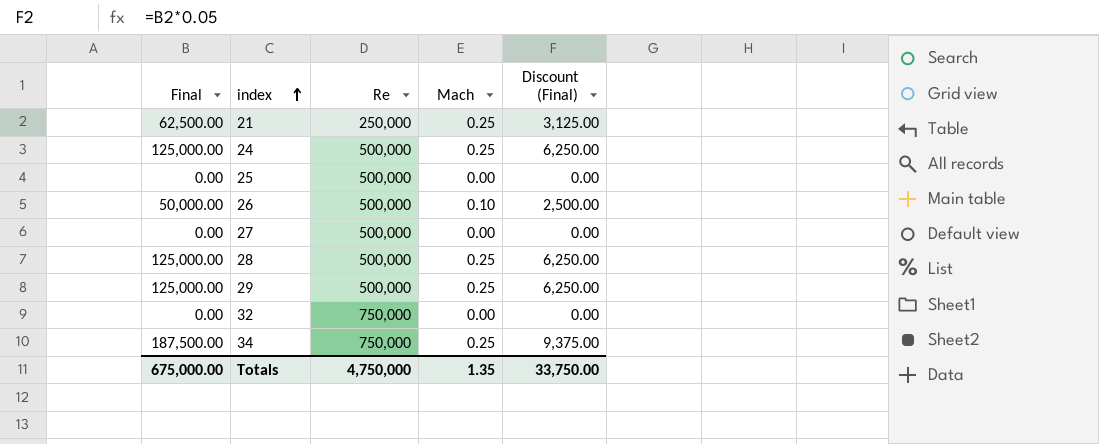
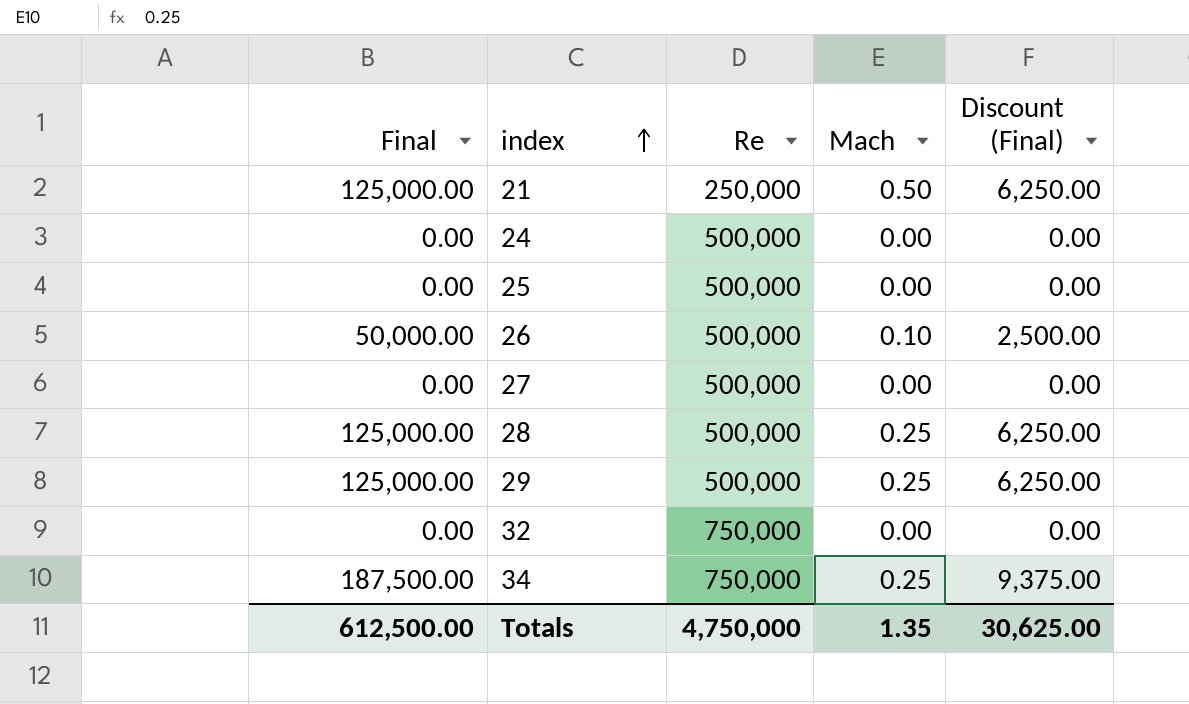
21 | Final: 62,500.00 -> 125,000.00
21 | Mach: 0.25 -> 0.50
21 | Discount (Final): 3,125.00 -> 6,250.00
24 | Final: 125,000.00 -> 0.00
24 | Mach: 0.25 -> 0.00
24 | Discount (Final): 6,250.00 -> 0.00
Totals | Final: 675,000.00 -> 612,500.00
Totals | Discount (Final): 33,750.00 -> 30,625.00

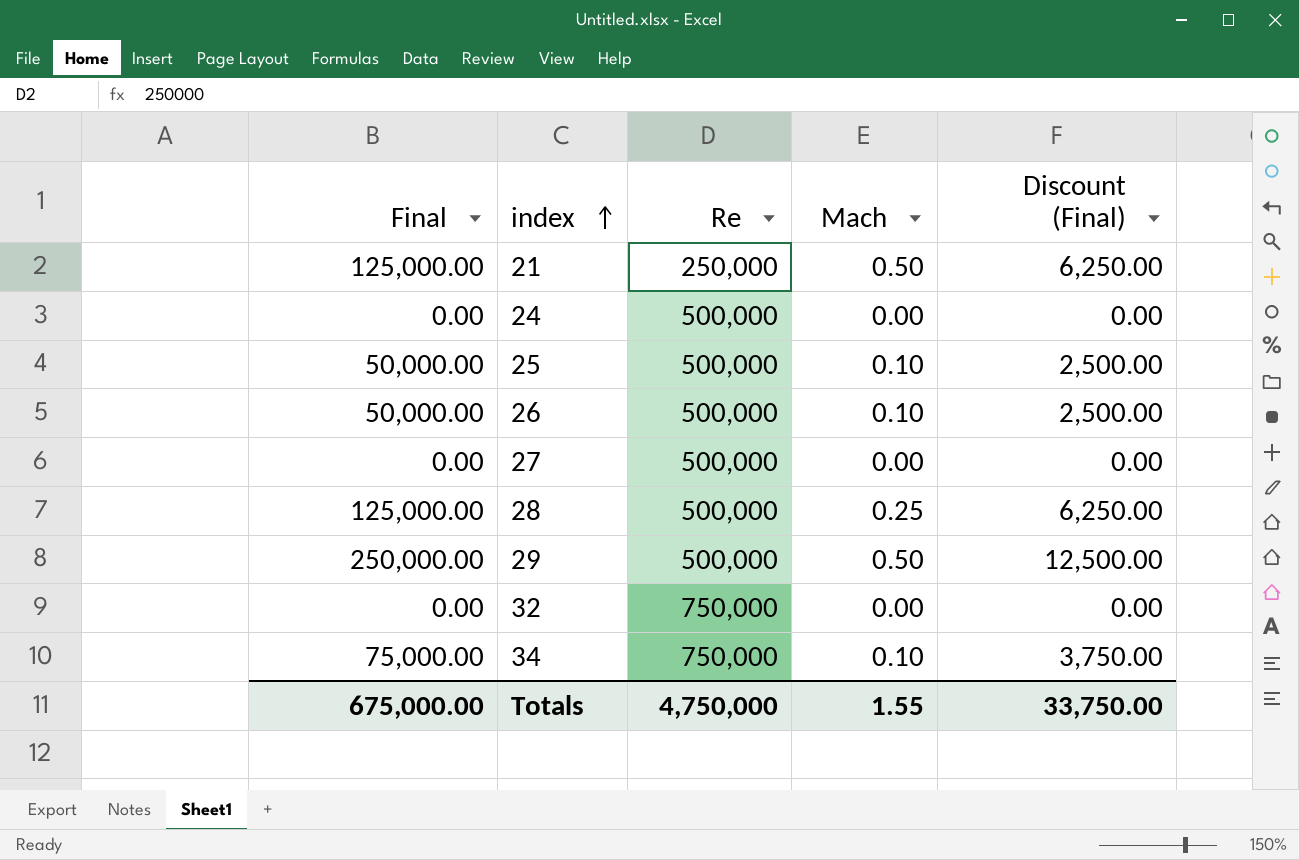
25 | Final: 0.00 -> 50,000.00
25 | Mach: 0.00 -> 0.10
25 | Discount (Final): 0.00 -> 2,500.00
29 | Final: 125,000.00 -> 250,000.00
29 | Mach: 0.25 -> 0.50
29 | Discount (Final): 6,250.00 -> 12,500.00
34 | Final: 187,500.00 -> 75,000.00
34 | Mach: 0.25 -> 0.10
34 | Discount (Final): 9,375.00 -> 3,750.00
Totals | Final: 612,500.00 -> 675,000.00
Totals | Mach: 1.35 -> 1.55
Totals | Discount (Final): 30,625.00 -> 33,750.00

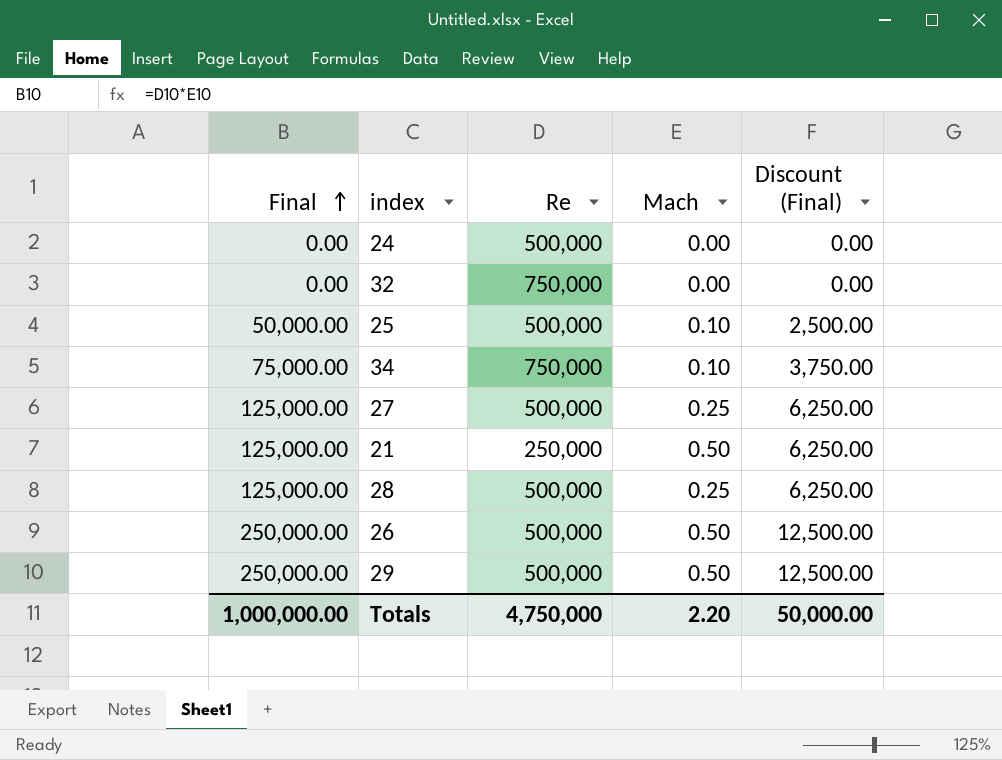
row order: index ascending -> Final ascending
27 | Final: 0.00 -> 125,000.00
27 | Mach: 0.00 -> 0.25
27 | Discount (Final): 0.00 -> 6,250.00
26 | Final: 50,000.00 -> 250,000.00
26 | Mach: 0.10 -> 0.50
26 | Discount (Final): 2,500.00 -> 12,500.00
Totals | Final: 675,000.00 -> 1,000,000.00
Totals | Mach: 1.55 -> 2.20
Totals | Discount (Final): 33,750.00 -> 50,000.00

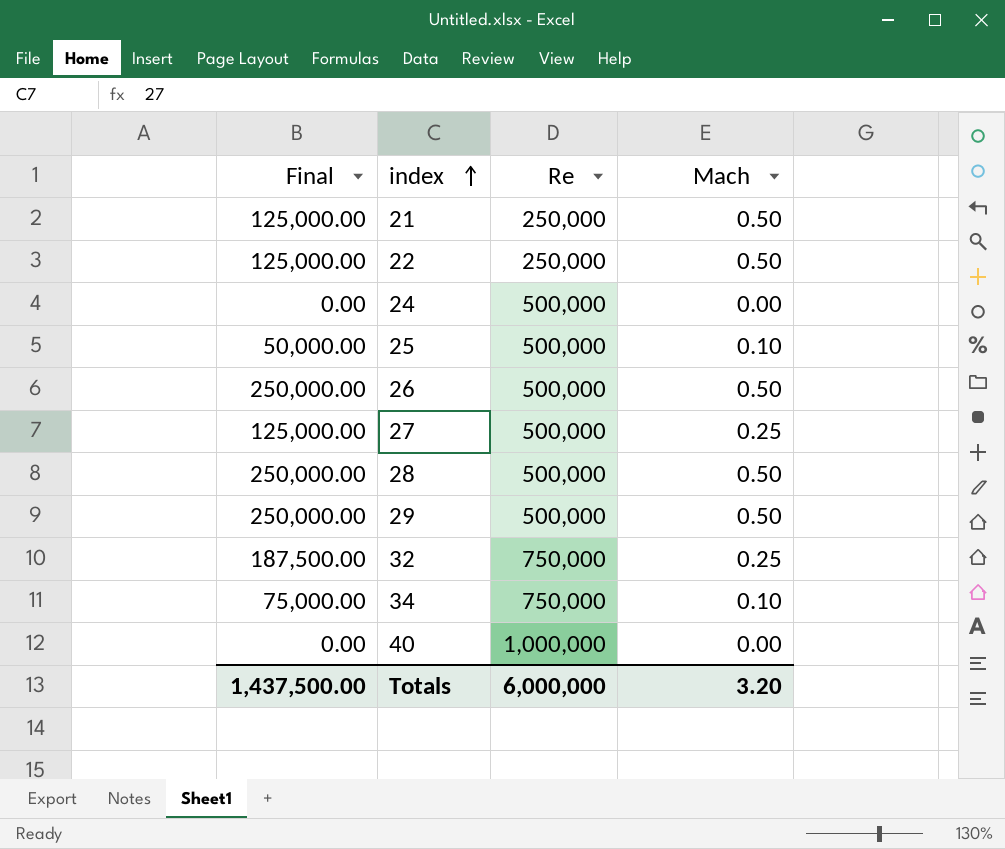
row order: Final ascending -> index ascending
column Discount (Final) | formula: [Final] * 0.05 -> none
row 22: none -> 125,000.00 | 250,000 | 0.50
28 | Final: 125,000.00 -> 250,000.00
28 | Mach: 0.25 -> 0.50
32 | Final: 0.00 -> 187,500.00
32 | Mach: 0.00 -> 0.25
row 40: none -> 0.00 | 1,000,000 | 0.00
Totals | Final: 1,000,000.00 -> 1,437,500.00
Totals | Re: 4,750,000 -> 6,000,000
Totals | Mach: 2.20 -> 3.20

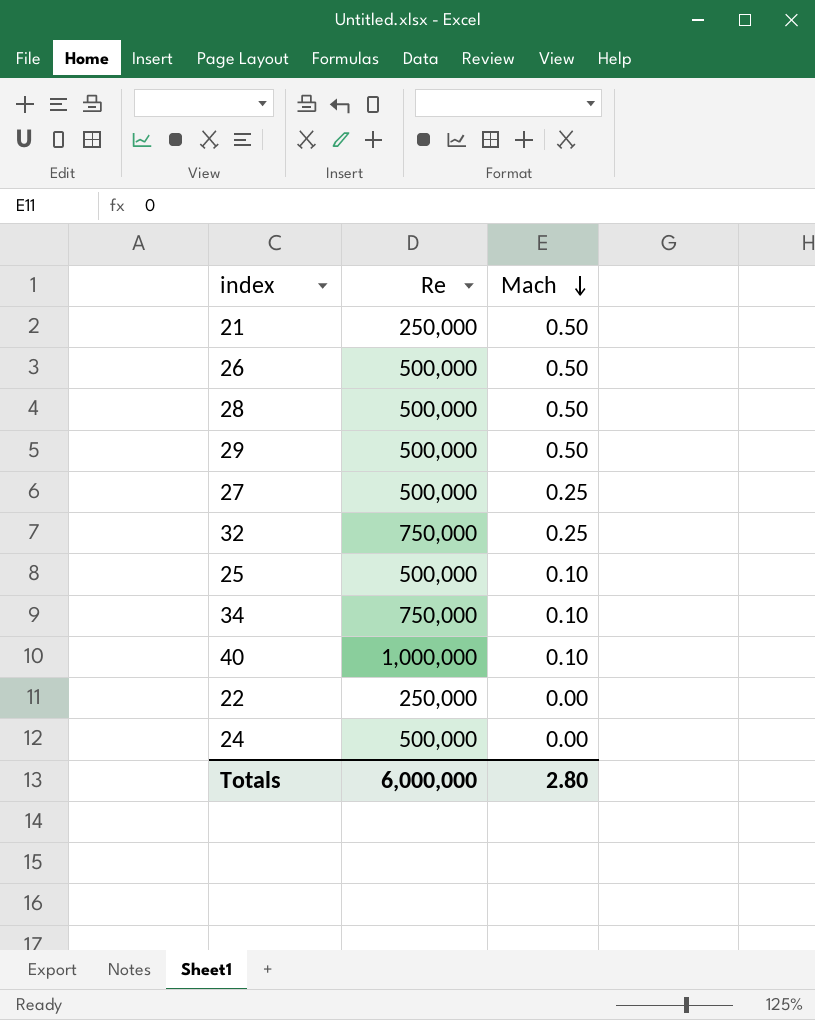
row order: index ascending -> Mach descending
column Final | formula: [Re] * [Mach] -> none
40 | Mach: 0.00 -> 0.10
22 | Mach: 0.50 -> 0.00
Totals | Mach: 3.20 -> 2.80

